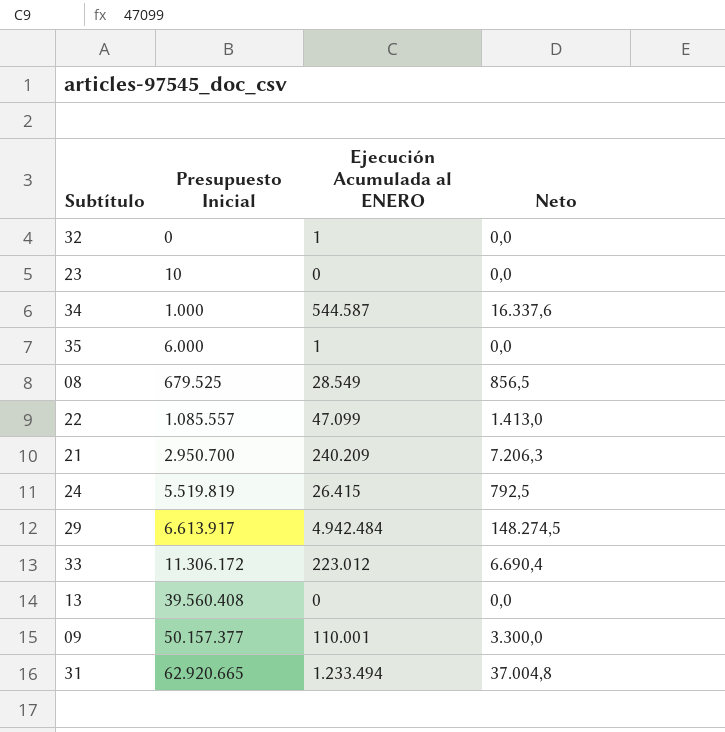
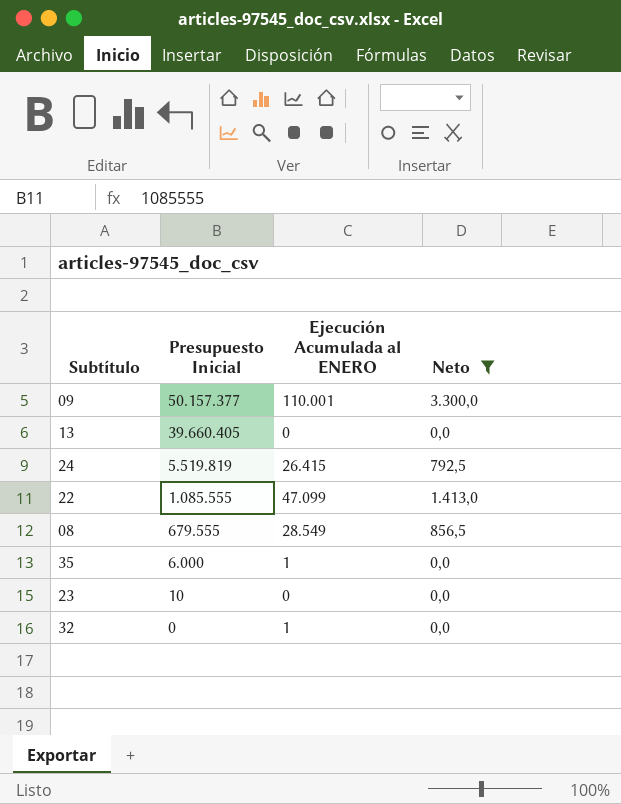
filter: none -> Neto <= 3.300,0
row order: Presupuesto Inicial ascending -> Presupuesto Inicial descending
13 | Presupuesto Inicial: 39.560.408 -> 39.660.405
22 | Presupuesto Inicial: 1.085.557 -> 1.085.555
08 | Presupuesto Inicial: 679.525 -> 679.555

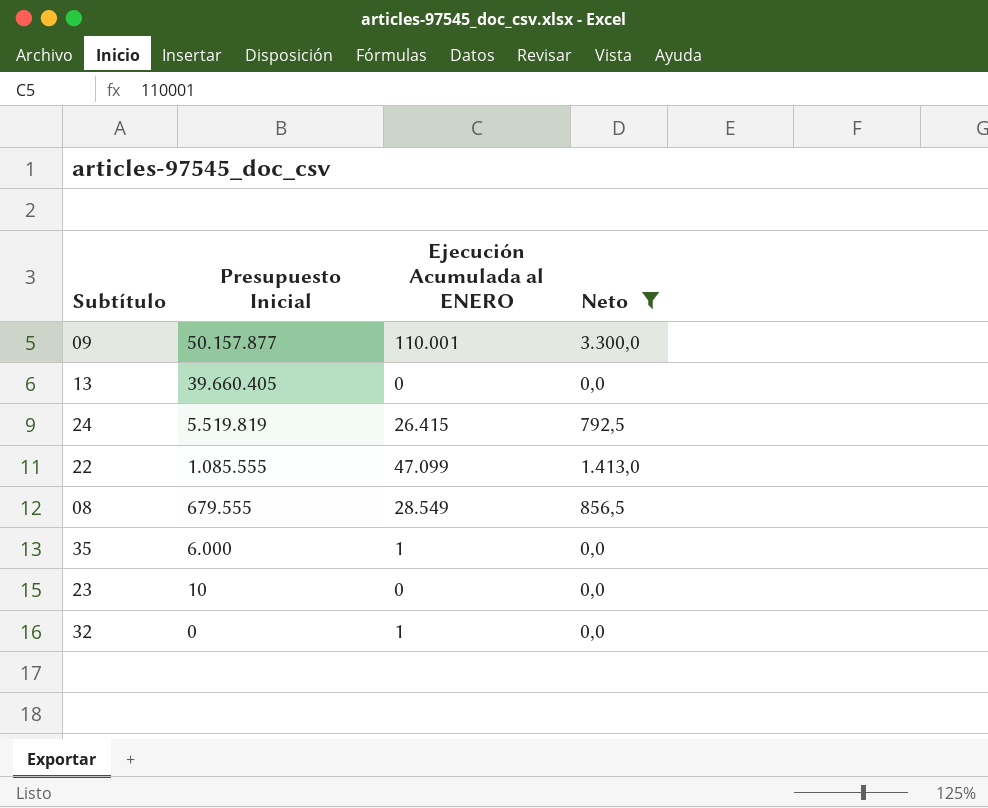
09 | Presupuesto Inicial: 50.157.377 -> 50.157.877

